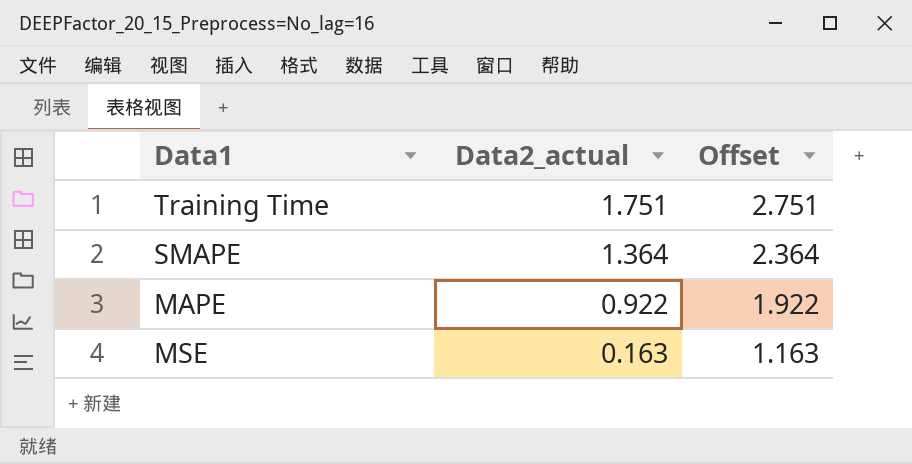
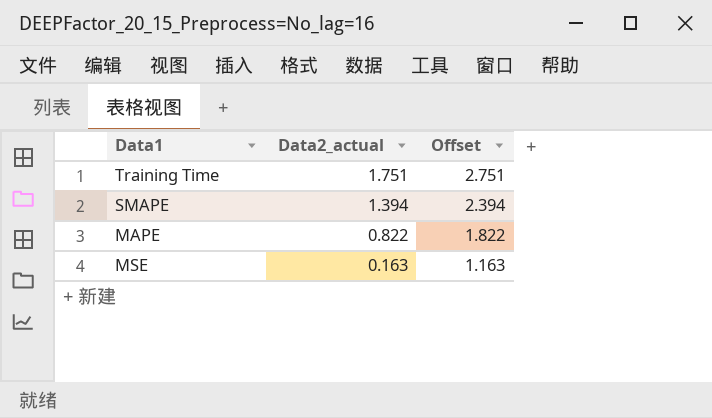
SMAPE | Data2_actual: 1.364 -> 1.394
SMAPE | Offset: 2.364 -> 2.394
MAPE | Data2_actual: 0.922 -> 0.822
MAPE | Offset: 1.922 -> 1.822

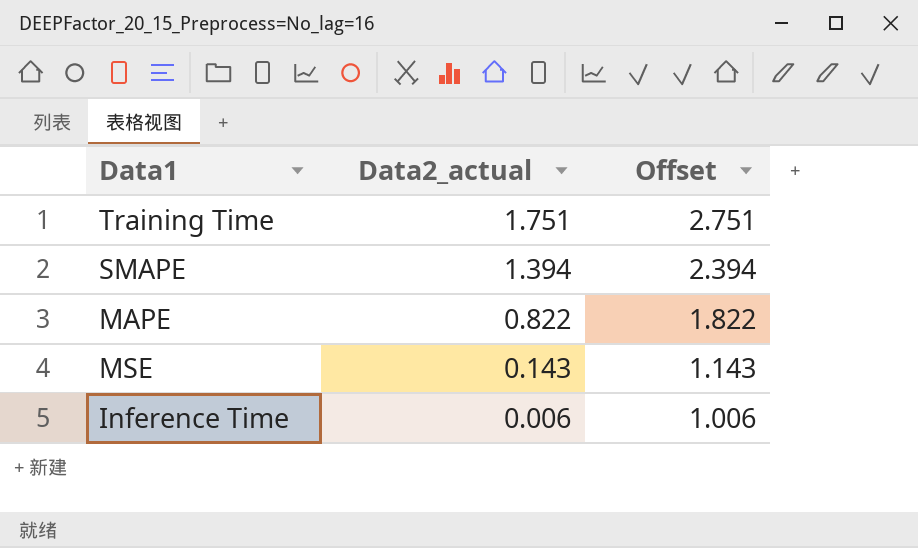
MSE | Data2_actual: 0.163 -> 0.143
MSE | Offset: 1.163 -> 1.143
row Inference Time: none -> 0.006 | 1.006

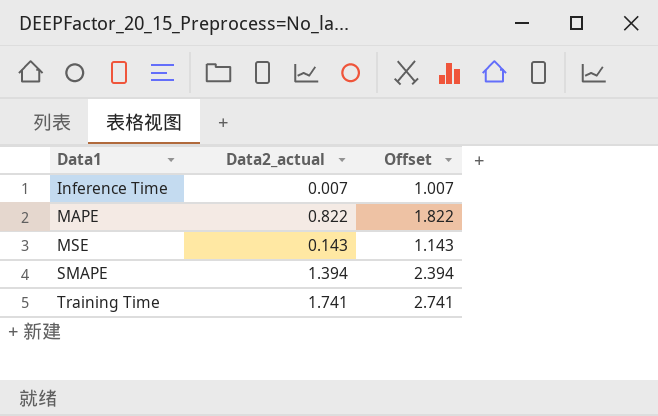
row order: Data2_actual descending -> Data1 ascending
Inference Time | Data2_actual: 0.006 -> 0.007
Inference Time | Offset: 1.006 -> 1.007
Training Time | Data2_actual: 1.751 -> 1.741
Training Time | Offset: 2.751 -> 2.741

